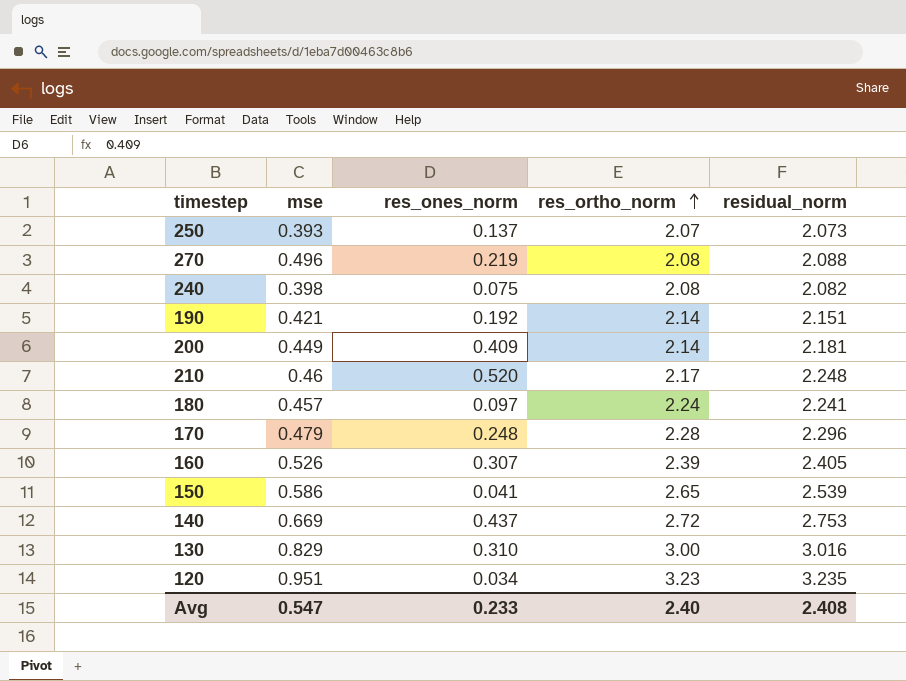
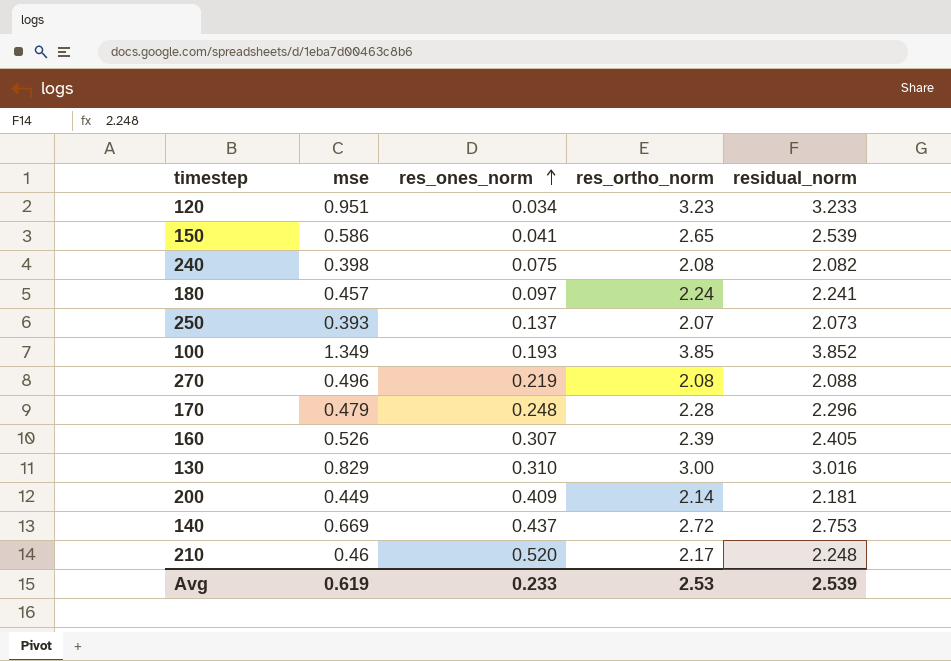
row order: res_ortho_norm ascending -> res_ones_norm ascending
row 190: 0.421 | 0.192 | 2.14 | 2.151 -> none
120 | residual_norm: 3.235 -> 3.233
row 100: none -> 1.349 | 0.193 | 3.85 | 3.852
Avg | mse: 0.547 -> 0.619
Avg | res_ortho_norm: 2.40 -> 2.53
Avg | residual_norm: 2.408 -> 2.539

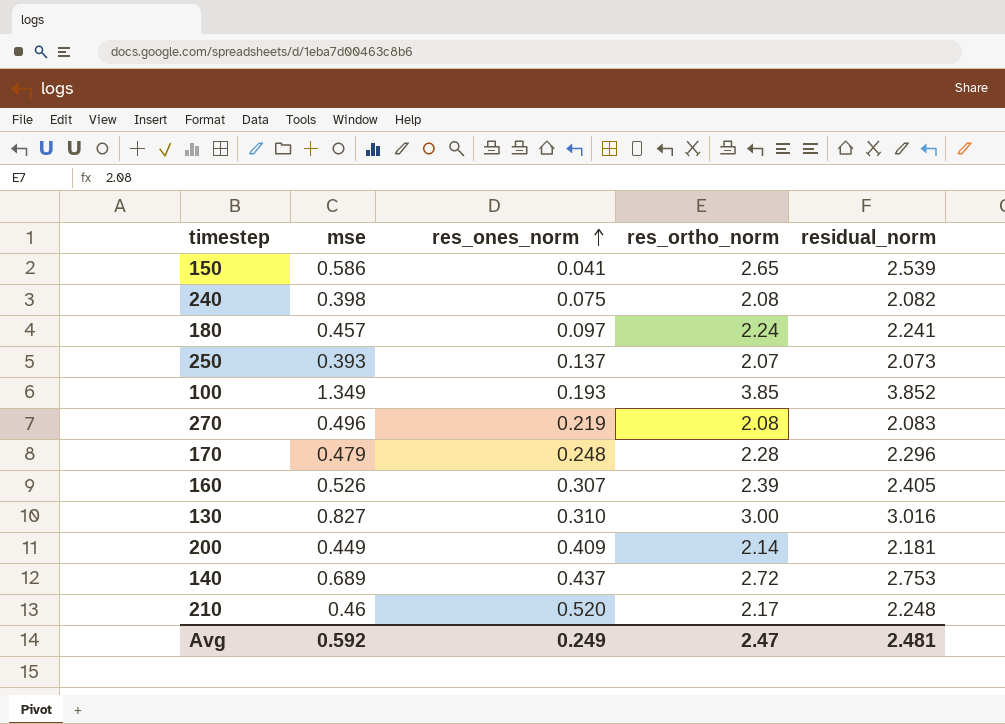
row 120: 0.951 | 0.034 | 3.23 | 3.233 -> none
270 | residual_norm: 2.088 -> 2.083
130 | mse: 0.829 -> 0.827
140 | mse: 0.669 -> 0.689
Avg | mse: 0.619 -> 0.592
Avg | res_ones_norm: 0.233 -> 0.249
Avg | res_ortho_norm: 2.53 -> 2.47
Avg | residual_norm: 2.539 -> 2.481

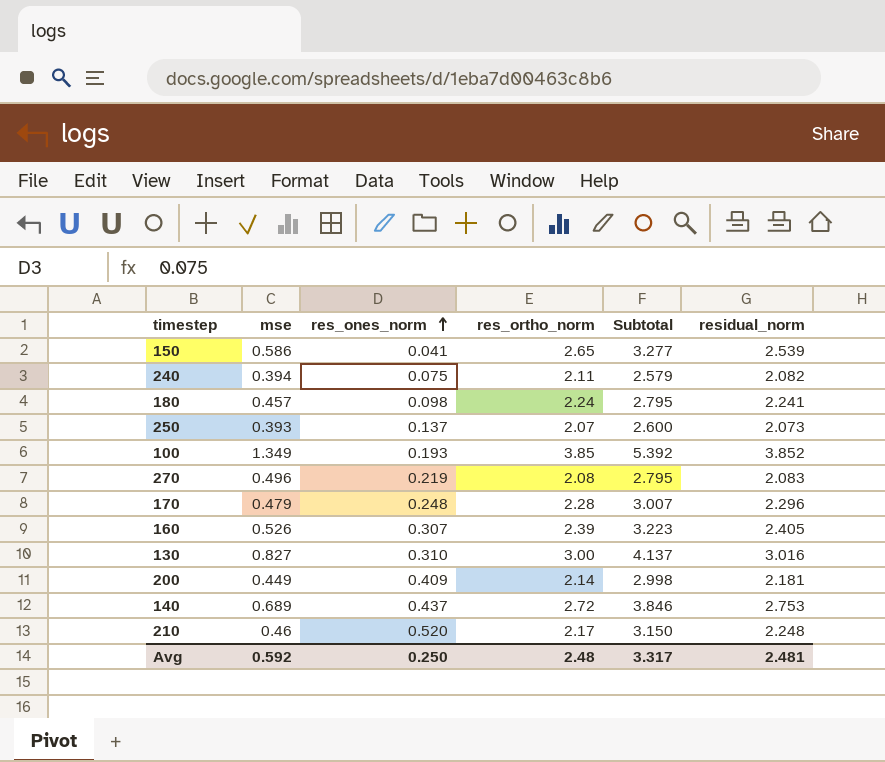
column Subtotal | formula: none -> [mse] + [res_ones_norm] + [res_ortho_norm]
240 | mse: 0.398 -> 0.394
240 | res_ortho_norm: 2.08 -> 2.11
180 | res_ones_norm: 0.097 -> 0.098
Avg | res_ones_norm: 0.249 -> 0.250
Avg | res_ortho_norm: 2.47 -> 2.48

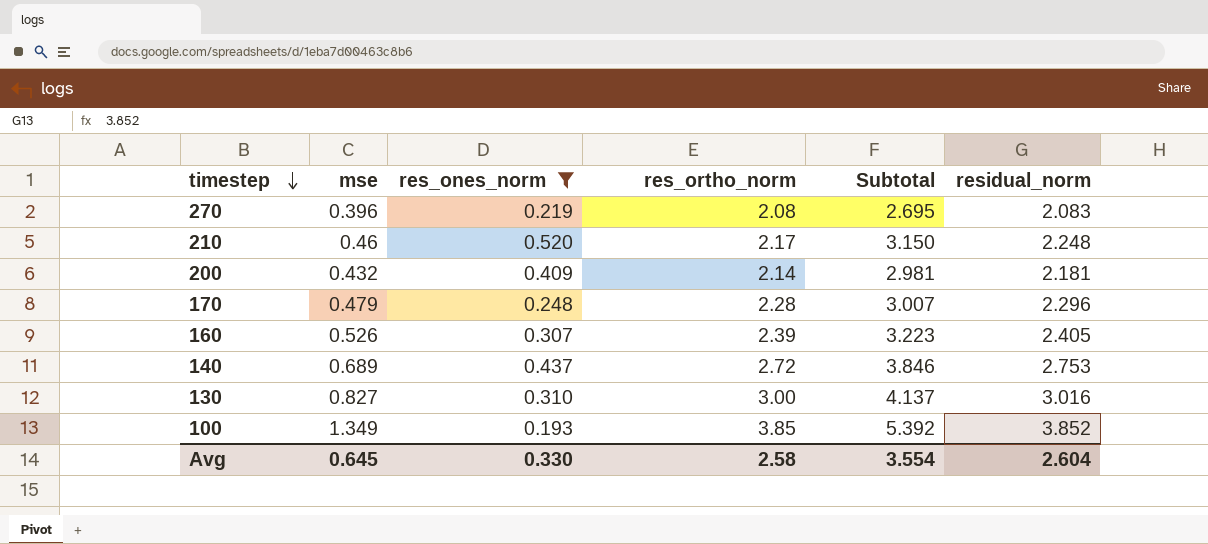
filter: none -> res_ones_norm >= 0.193
row order: res_ones_norm ascending -> timestep descending
270 | mse: 0.496 -> 0.396
270 | Subtotal: 2.795 -> 2.695
200 | mse: 0.449 -> 0.432
200 | Subtotal: 2.998 -> 2.981
Avg | mse: 0.592 -> 0.645
Avg | res_ones_norm: 0.250 -> 0.330
Avg | res_ortho_norm: 2.48 -> 2.58
Avg | Subtotal: 3.317 -> 3.554
Avg | residual_norm: 2.481 -> 2.604

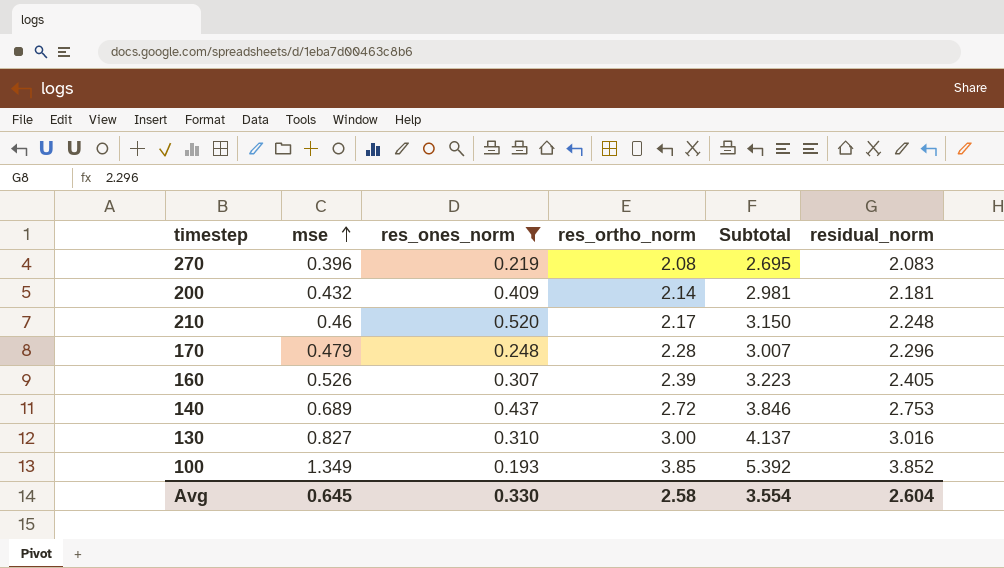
row order: timestep descending -> mse ascending

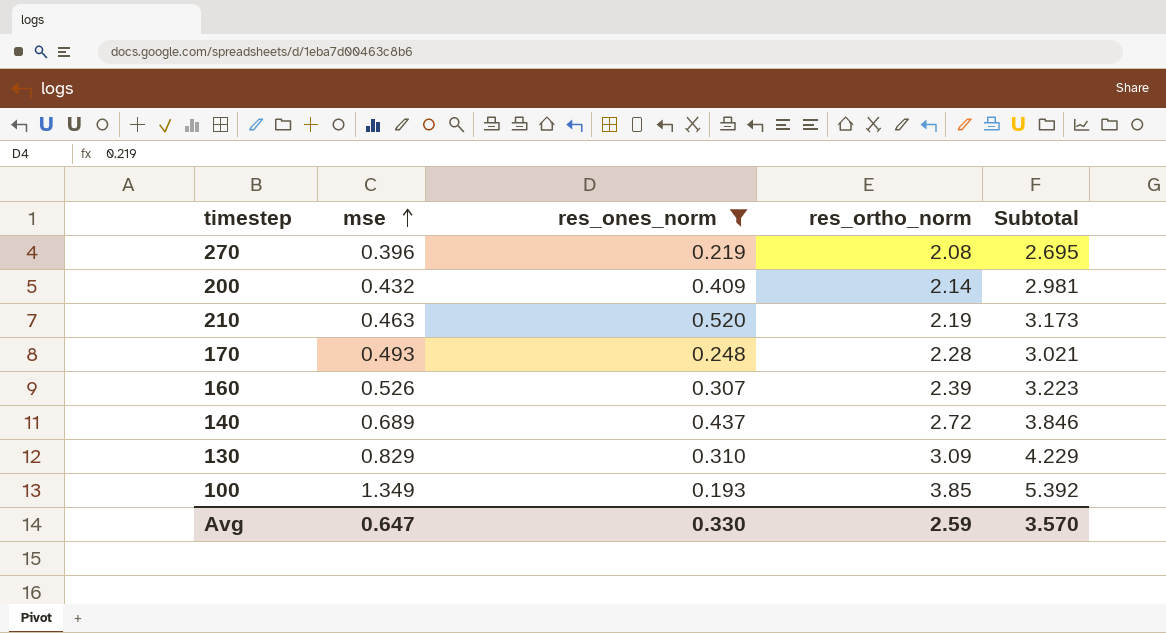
column residual_norm | position: 6 -> none
210 | mse: 0.46 -> 0.463
210 | res_ortho_norm: 2.17 -> 2.19
210 | Subtotal: 3.150 -> 3.173
170 | mse: 0.479 -> 0.493
170 | Subtotal: 3.007 -> 3.021
130 | mse: 0.827 -> 0.829
130 | res_ortho_norm: 3.00 -> 3.09
130 | Subtotal: 4.137 -> 4.229
Avg | mse: 0.645 -> 0.647
Avg | res_ortho_norm: 2.58 -> 2.59
Avg | Subtotal: 3.554 -> 3.570

